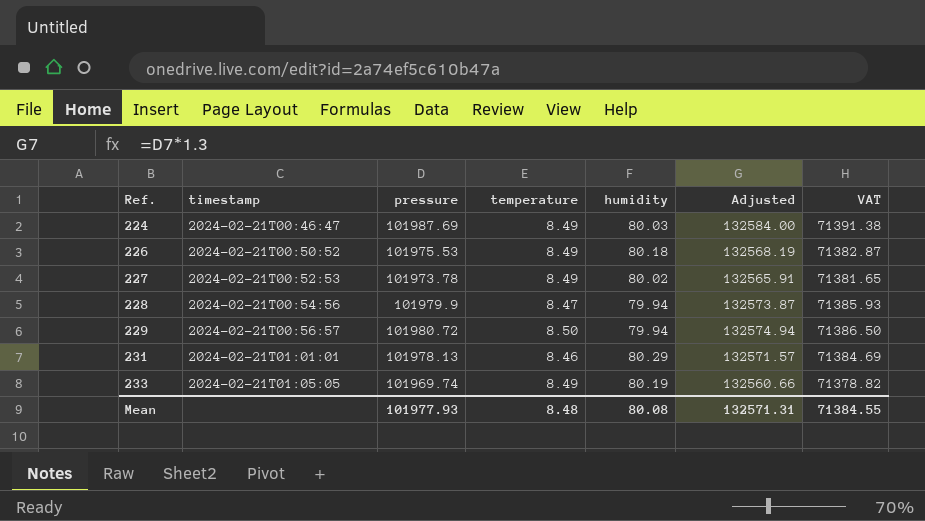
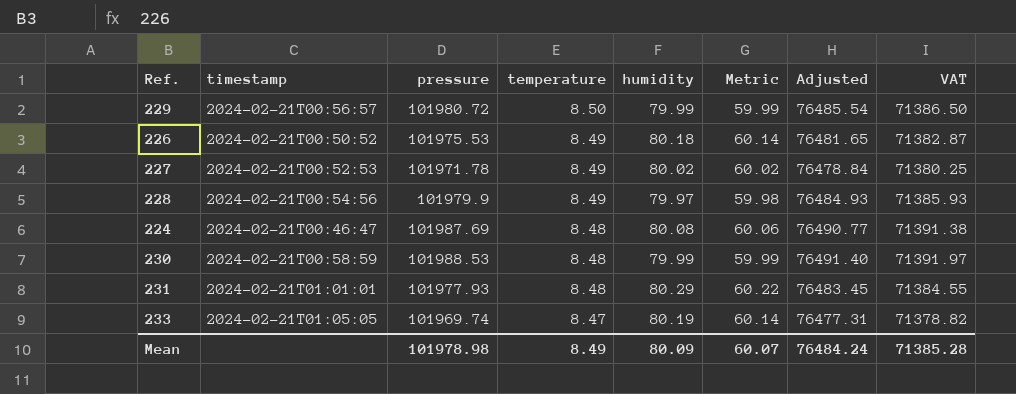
row order: Ref. ascending -> temperature descending
column Metric | formula: none -> [humidity] * 0.75
column Adjusted | formula: [pressure] * 1.3 -> [pressure] * 0.75
229 | humidity: 79.94 -> 79.99
227 | pressure: 101973.78 -> 101971.78
227 | VAT: 71381.65 -> 71380.25
228 | temperature: 8.47 -> 8.49
228 | humidity: 79.94 -> 79.97
224 | temperature: 8.49 -> 8.48
224 | humidity: 80.03 -> 80.08
row 230: none -> 2024-02-21T00:58:59 | 101988.53 | 8.48 | 79.99 | 59.99 | 76491.40 | 71391.97
231 | pressure: 101978.13 -> 101977.93
231 | temperature: 8.46 -> 8.48
231 | VAT: 71384.69 -> 71384.55
233 | temperature: 8.49 -> 8.47
Mean | pressure: 101977.93 -> 101978.98
Mean | temperature: 8.48 -> 8.49
Mean | humidity: 80.08 -> 80.09
Mean | Adjusted: 132571.31 -> 76484.24
Mean | VAT: 71384.55 -> 71385.28

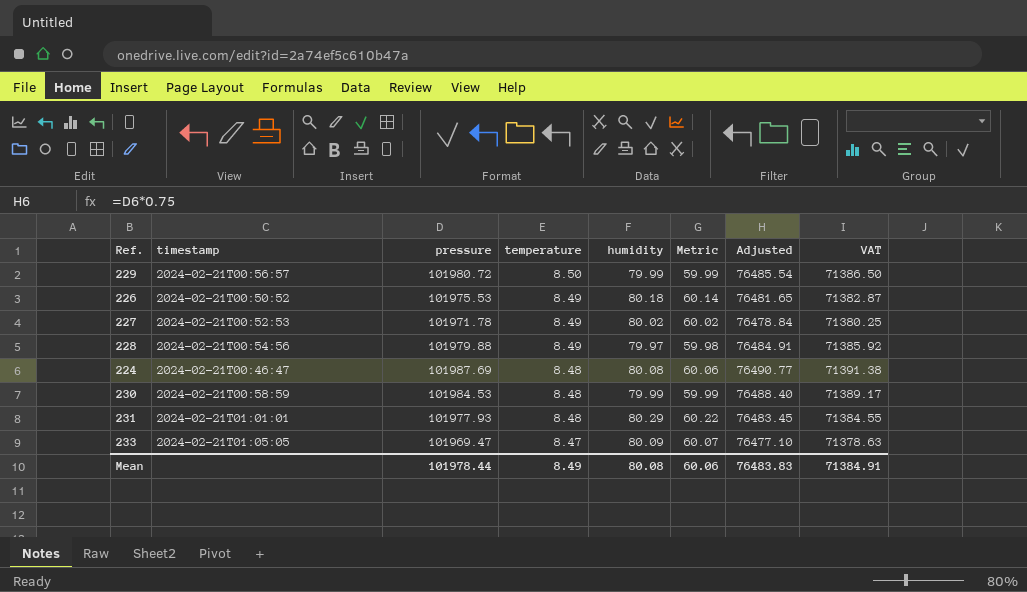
228 | pressure: 101979.9 -> 101979.88
228 | Adjusted: 76484.93 -> 76484.91
228 | VAT: 71385.93 -> 71385.92
230 | pressure: 101988.53 -> 101984.53
230 | Adjusted: 76491.40 -> 76488.40
230 | VAT: 71391.97 -> 71389.17
233 | pressure: 101969.74 -> 101969.47
233 | humidity: 80.19 -> 80.09
233 | Metric: 60.14 -> 60.07
233 | Adjusted: 76477.31 -> 76477.10
233 | VAT: 71378.82 -> 71378.63
Mean | pressure: 101978.98 -> 101978.44
Mean | humidity: 80.09 -> 80.08
Mean | Metric: 60.07 -> 60.06
Mean | Adjusted: 76484.24 -> 76483.83
Mean | VAT: 71385.28 -> 71384.91

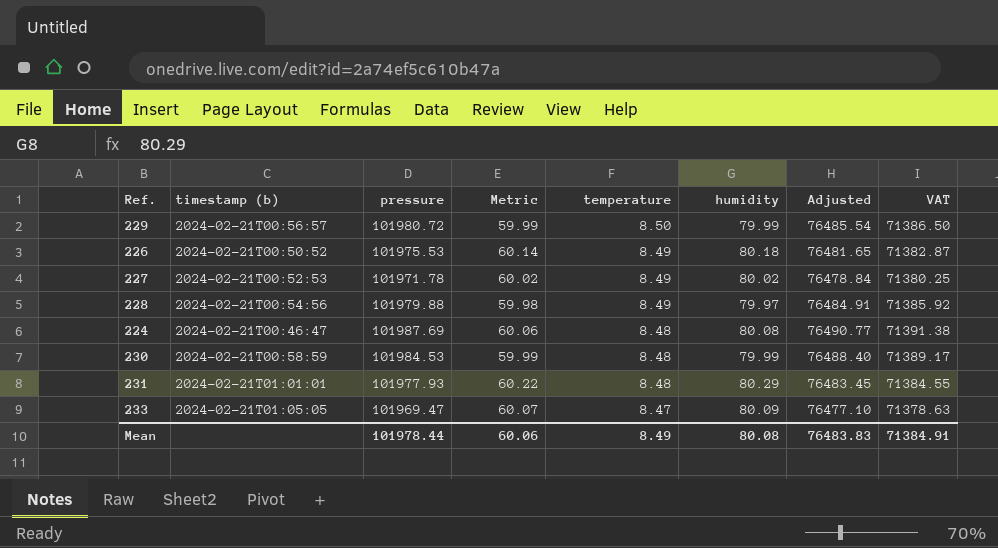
column name: timestamp -> timestamp (b)
column Metric | position: 6 -> 4

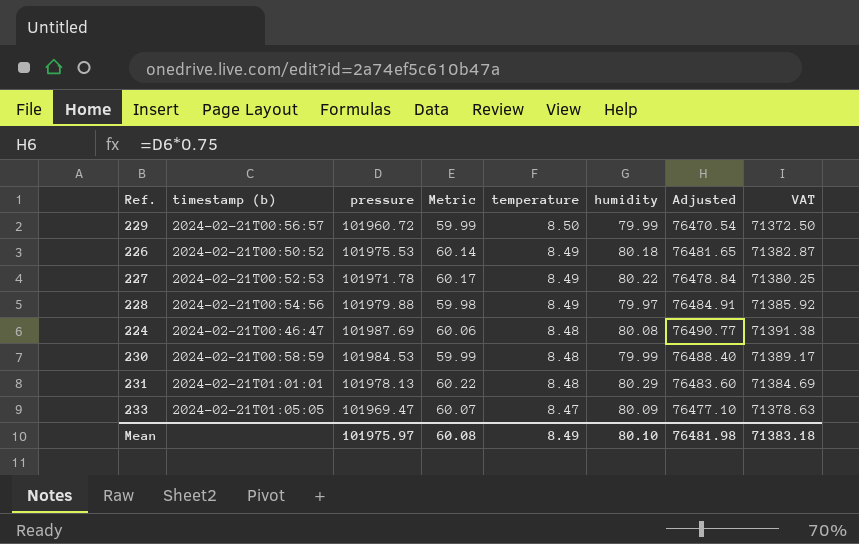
229 | pressure: 101980.72 -> 101960.72
229 | Adjusted: 76485.54 -> 76470.54
229 | VAT: 71386.50 -> 71372.50
227 | Metric: 60.02 -> 60.17
227 | humidity: 80.02 -> 80.22
231 | pressure: 101977.93 -> 101978.13
231 | Adjusted: 76483.45 -> 76483.60
231 | VAT: 71384.55 -> 71384.69
Mean | pressure: 101978.44 -> 101975.97
Mean | Metric: 60.06 -> 60.08
Mean | humidity: 80.08 -> 80.10
Mean | Adjusted: 76483.83 -> 76481.98
Mean | VAT: 71384.91 -> 71383.18

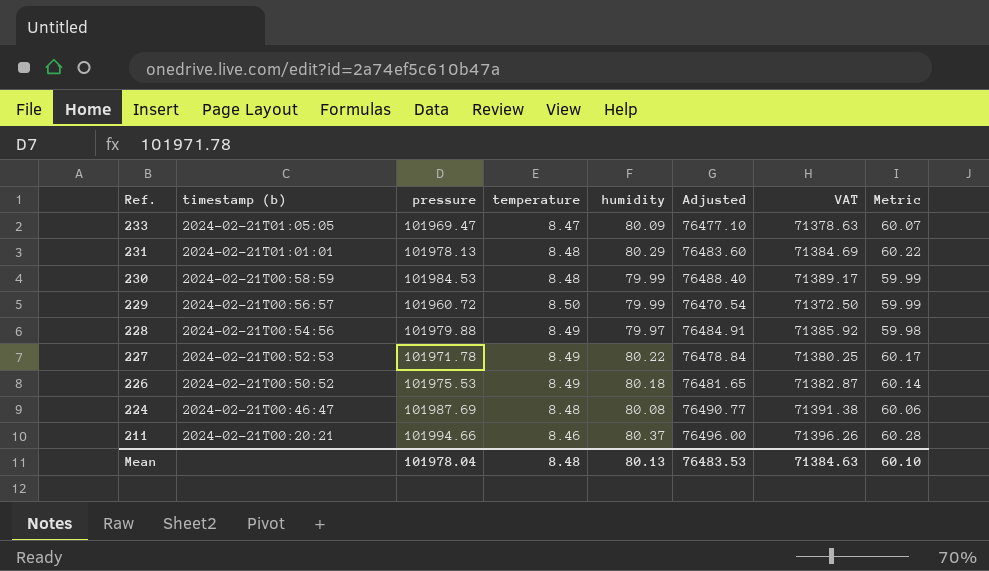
row order: temperature descending -> Ref. descending
column Metric | position: 4 -> 8
row 211: none -> 2024-02-21T00:20:21 | 101994.66 | 8.46 | 80.37 | 76496.00 | 71396.26 | 60.28
Mean | pressure: 101975.97 -> 101978.04
Mean | temperature: 8.49 -> 8.48
Mean | humidity: 80.10 -> 80.13
Mean | Adjusted: 76481.98 -> 76483.53
Mean | VAT: 71383.18 -> 71384.63
Mean | Metric: 60.08 -> 60.10

